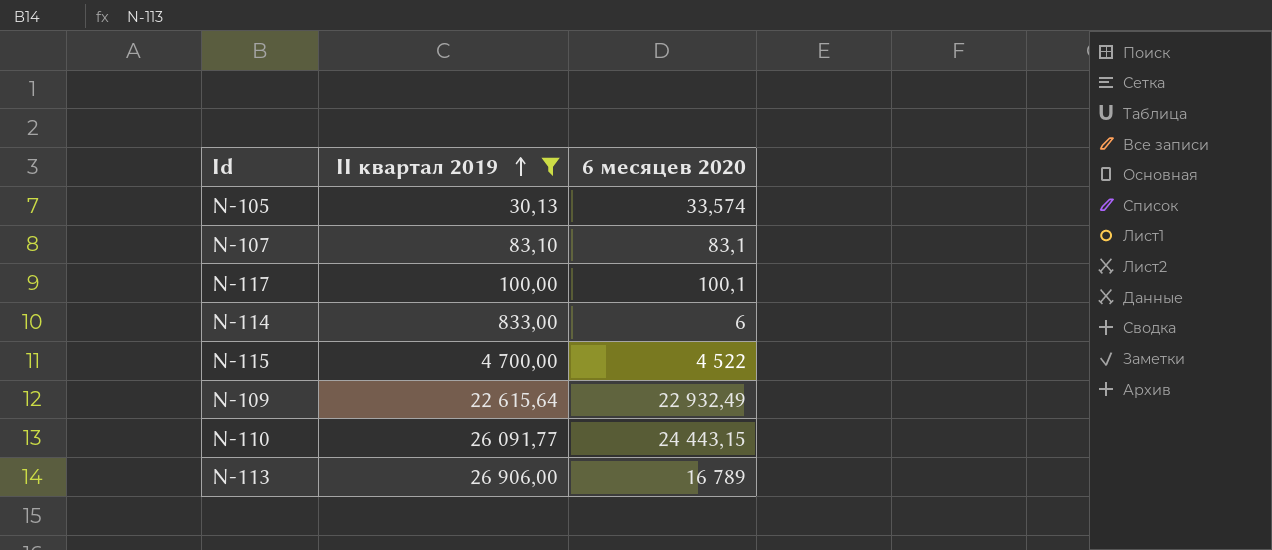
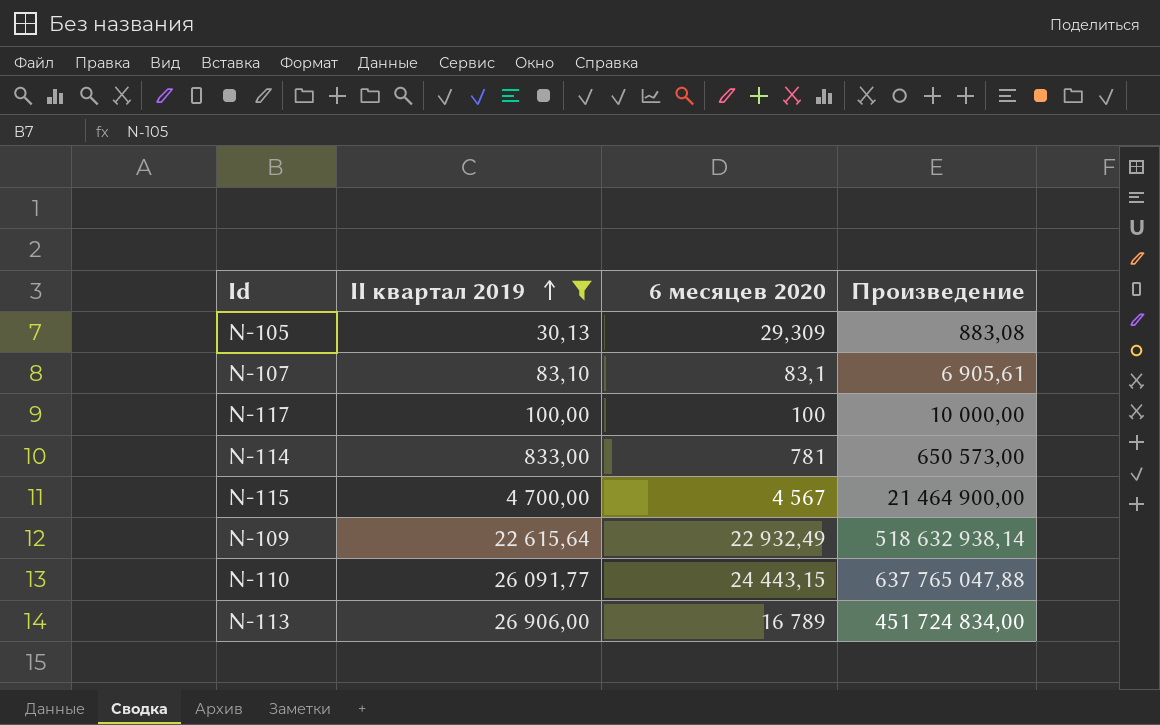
column Произведение | formula: none -> [II квартал 2019] * [6 месяцев 2020]
N-105 | 6 месяцев 2020: 33,574 -> 29,309
N-117 | 6 месяцев 2020: 100,1 -> 100
N-114 | 6 месяцев 2020: 6 -> 781
N-115 | 6 месяцев 2020: 4 522 -> 4 567

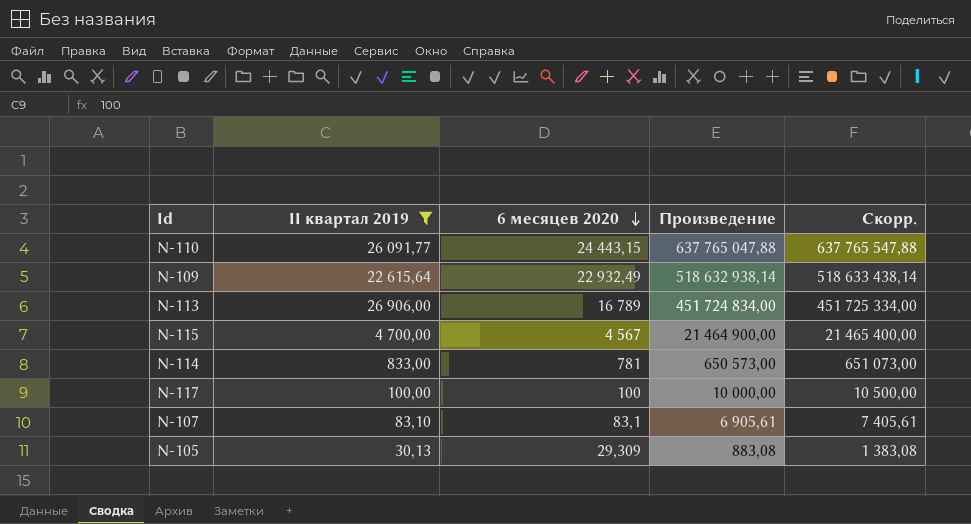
row order: II квартал 2019 ascending -> 6 месяцев 2020 descending
column Скорр. | formula: none -> [Произведение] + 500

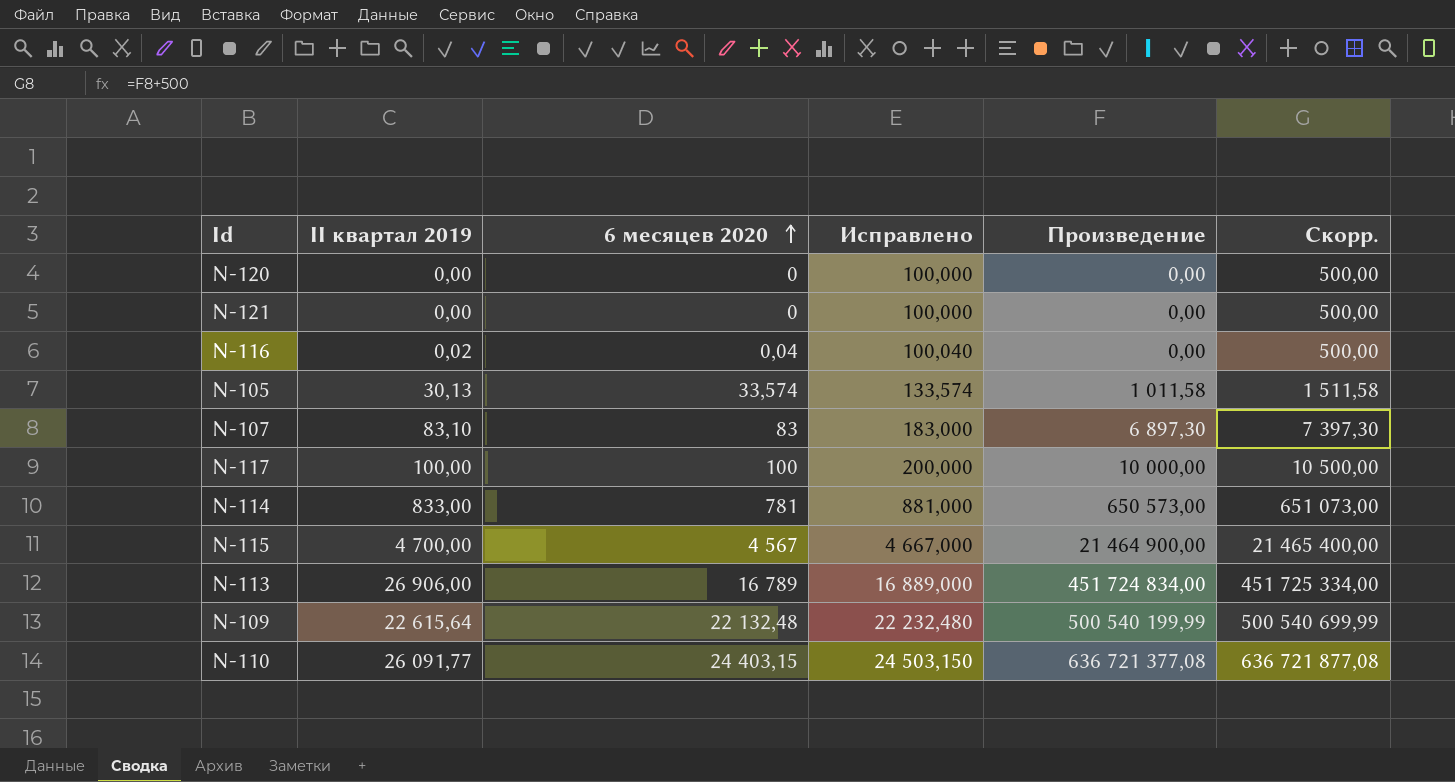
filter: II квартал 2019 >= 30,13 -> none
row order: 6 месяцев 2020 descending -> 6 месяцев 2020 ascending
column Исправлено | formula: none -> [6 месяцев 2020] + 100
N-105 | 6 месяцев 2020: 29,309 -> 33,574
N-105 | Произведение: 883,08 -> 1 011,58
N-105 | Скорр.: 1 383,08 -> 1 511,58
N-107 | 6 месяцев 2020: 83,1 -> 83
N-107 | Произведение: 6 905,61 -> 6 897,30
N-107 | Скорр.: 7 405,61 -> 7 397,30
N-109 | 6 месяцев 2020: 22 932,49 -> 22 132,48
N-109 | Произведение: 518 632 938,14 -> 500 540 199,99
N-109 | Скорр.: 518 633 438,14 -> 500 540 699,99
N-110 | 6 месяцев 2020: 24 443,15 -> 24 403,15
N-110 | Произведение: 637 765 047,88 -> 636 721 377,08
N-110 | Скорр.: 637 765 547,88 -> 636 721 877,08

